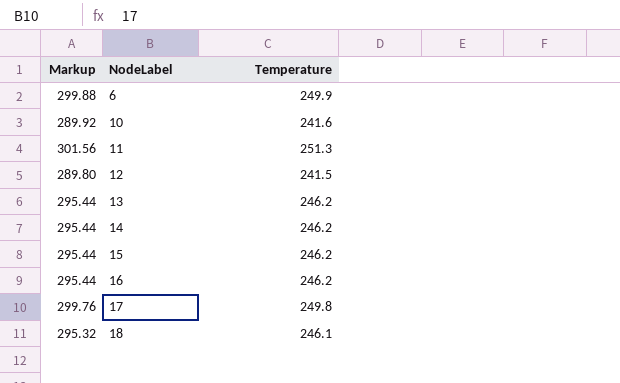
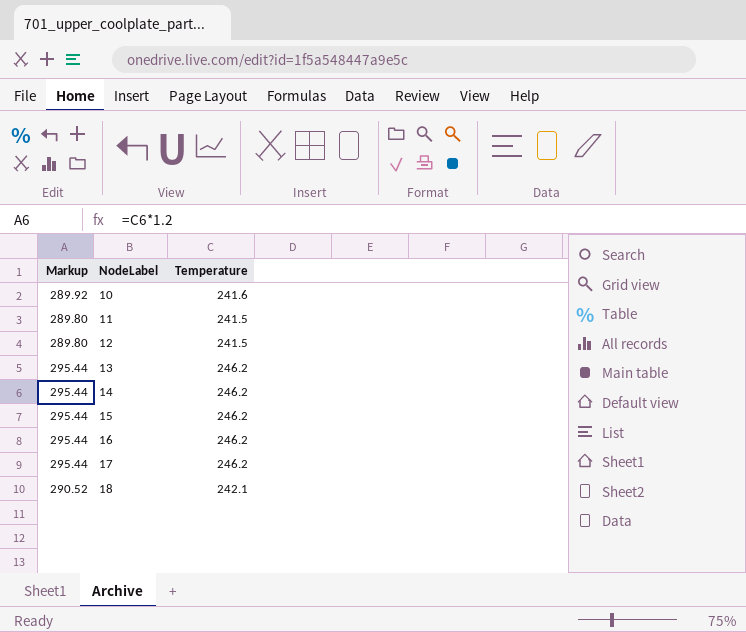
row 6: 299.88 | 249.9 -> none
11 | Markup: 301.56 -> 289.80
11 | Temperature: 251.3 -> 241.5
17 | Markup: 299.76 -> 295.44
17 | Temperature: 249.8 -> 246.2
18 | Markup: 295.32 -> 290.52
18 | Temperature: 246.1 -> 242.1

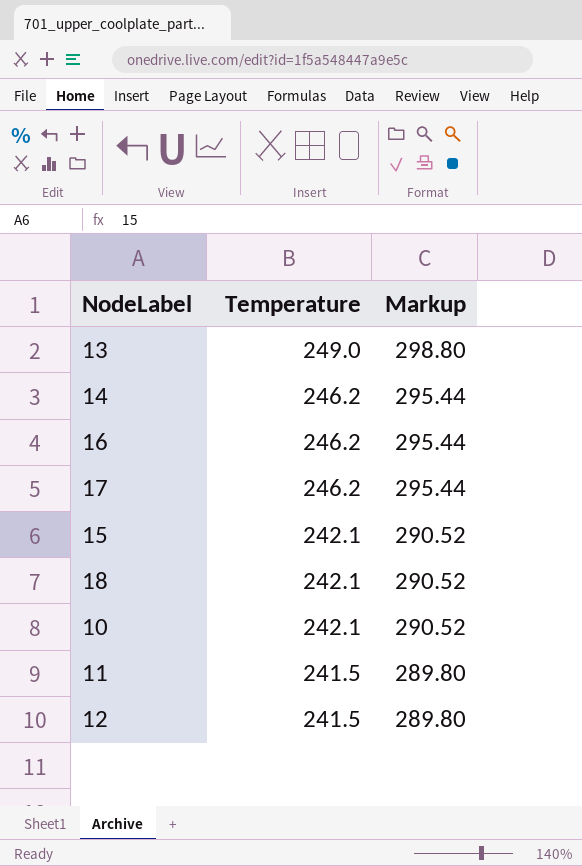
row order: NodeLabel ascending -> Temperature descending
column Markup | position: 1 -> 3
13 | Temperature: 246.2 -> 249.0
13 | Markup: 295.44 -> 298.80
15 | Temperature: 246.2 -> 242.1
15 | Markup: 295.44 -> 290.52
10 | Temperature: 241.6 -> 242.1
10 | Markup: 289.92 -> 290.52

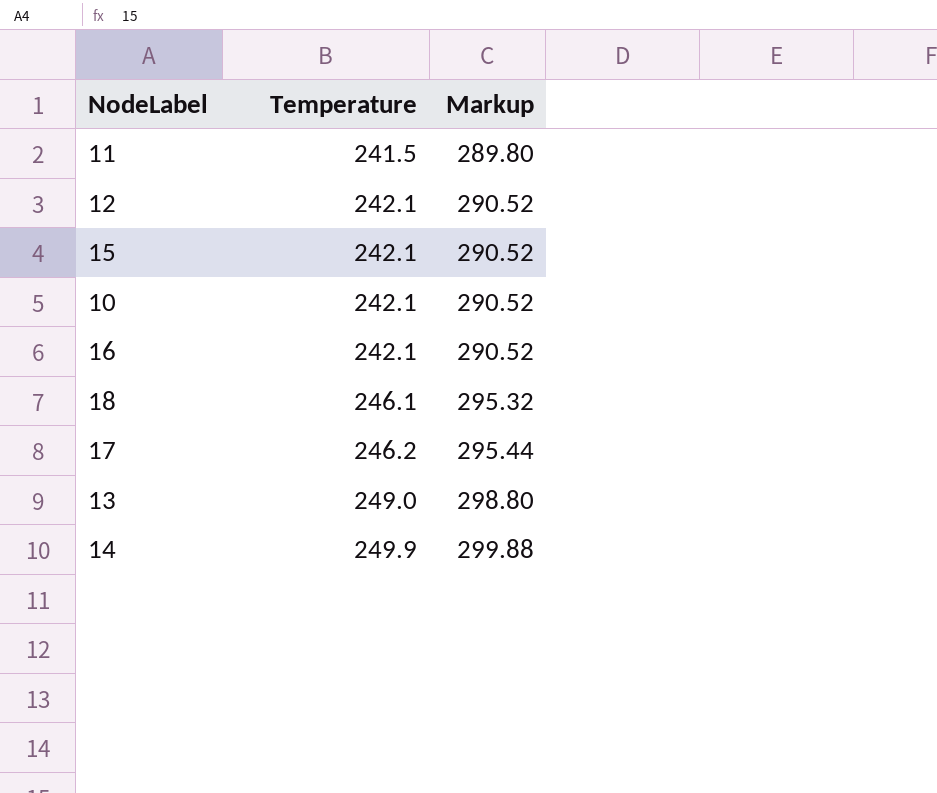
row order: Temperature descending -> Temperature ascending
12 | Temperature: 241.5 -> 242.1
12 | Markup: 289.80 -> 290.52
16 | Temperature: 246.2 -> 242.1
16 | Markup: 295.44 -> 290.52
18 | Temperature: 242.1 -> 246.1
18 | Markup: 290.52 -> 295.32
14 | Temperature: 246.2 -> 249.9
14 | Markup: 295.44 -> 299.88

